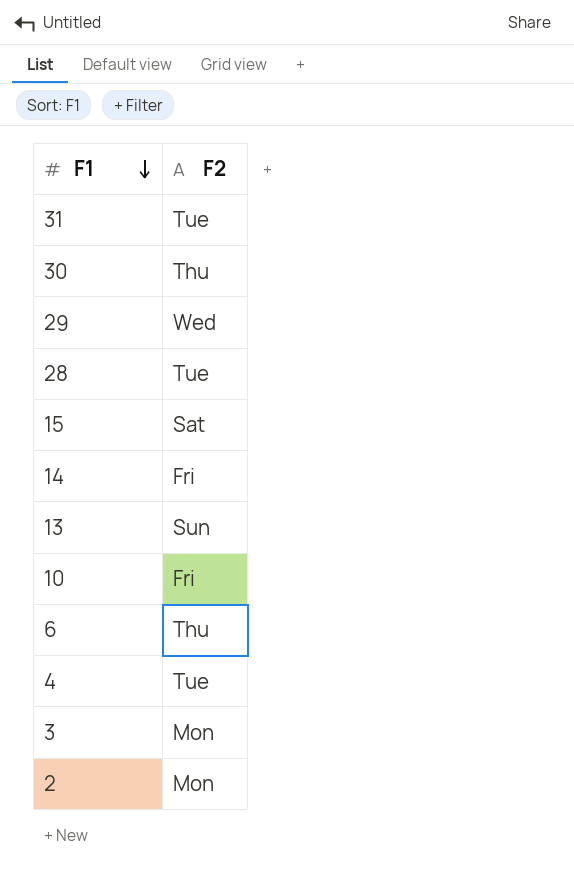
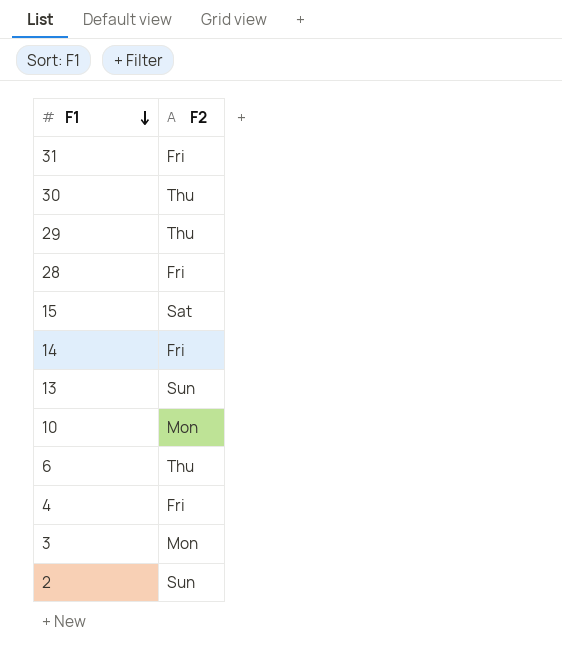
31 | F2: Tue -> Fri
29 | F2: Wed -> Thu
28 | F2: Tue -> Fri
10 | F2: Fri -> Mon
4 | F2: Tue -> Fri
2 | F2: Mon -> Sun

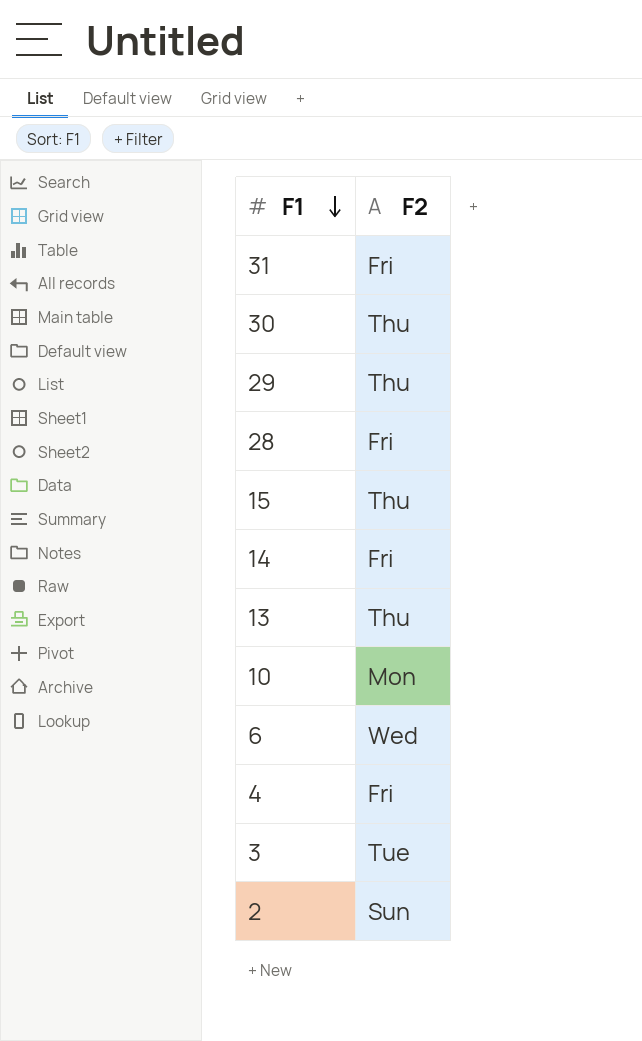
15 | F2: Sat -> Thu
13 | F2: Sun -> Thu
6 | F2: Thu -> Wed
3 | F2: Mon -> Tue

